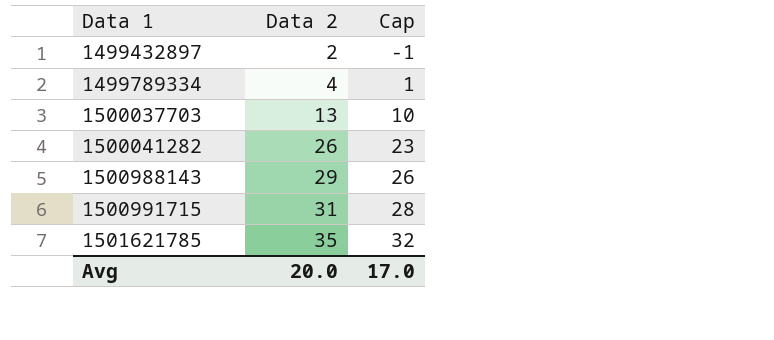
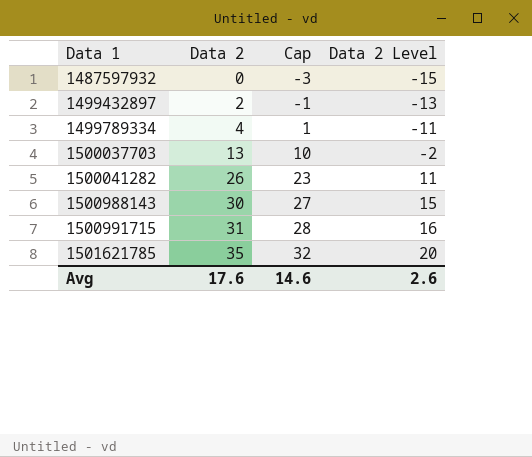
column Data 2 Level | formula: none -> [Data 2] - 15
row 1487597932: none -> 0 | -3 | -15
1500988143 | Data 2: 29 -> 30
1500988143 | Cap: 26 -> 27
Avg | Data 2: 20.0 -> 17.6
Avg | Cap: 17.0 -> 14.6

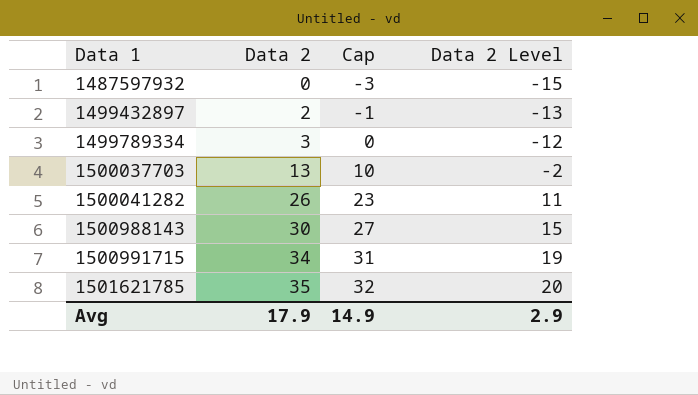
1499789334 | Data 2: 4 -> 3
1499789334 | Cap: 1 -> 0
1499789334 | Data 2 Level: -11 -> -12
1500991715 | Data 2: 31 -> 34
1500991715 | Cap: 28 -> 31
1500991715 | Data 2 Level: 16 -> 19
Avg | Data 2: 17.6 -> 17.9
Avg | Cap: 14.6 -> 14.9
Avg | Data 2 Level: 2.6 -> 2.9

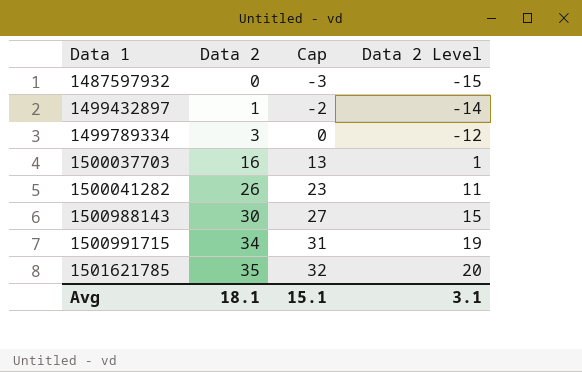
1499432897 | Data 2: 2 -> 1
1499432897 | Cap: -1 -> -2
1499432897 | Data 2 Level: -13 -> -14
1500037703 | Data 2: 13 -> 16
1500037703 | Cap: 10 -> 13
1500037703 | Data 2 Level: -2 -> 1
Avg | Data 2: 17.9 -> 18.1
Avg | Cap: 14.9 -> 15.1
Avg | Data 2 Level: 2.9 -> 3.1

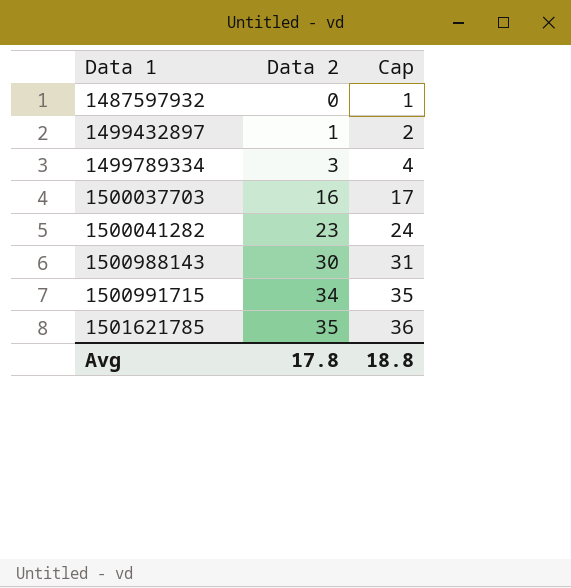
column Data 2 Level | formula: [Data 2] - 15 -> none
column Cap | formula: [Data 2] - 3 -> [Data 2] + 1
1500041282 | Data 2: 26 -> 23
Avg | Data 2: 18.1 -> 17.8
Avg | Cap: 15.1 -> 18.8

